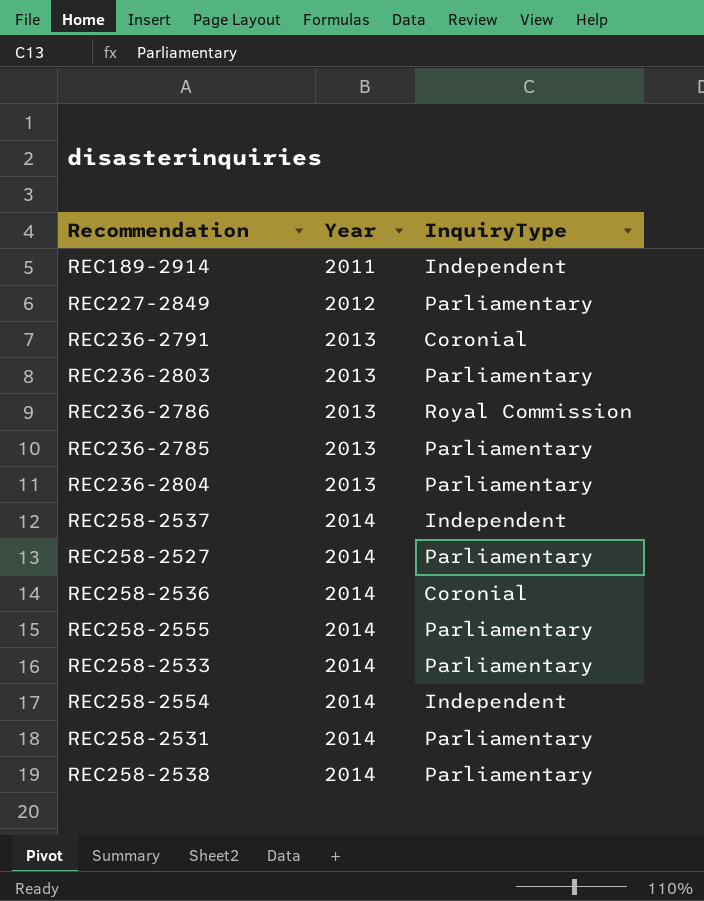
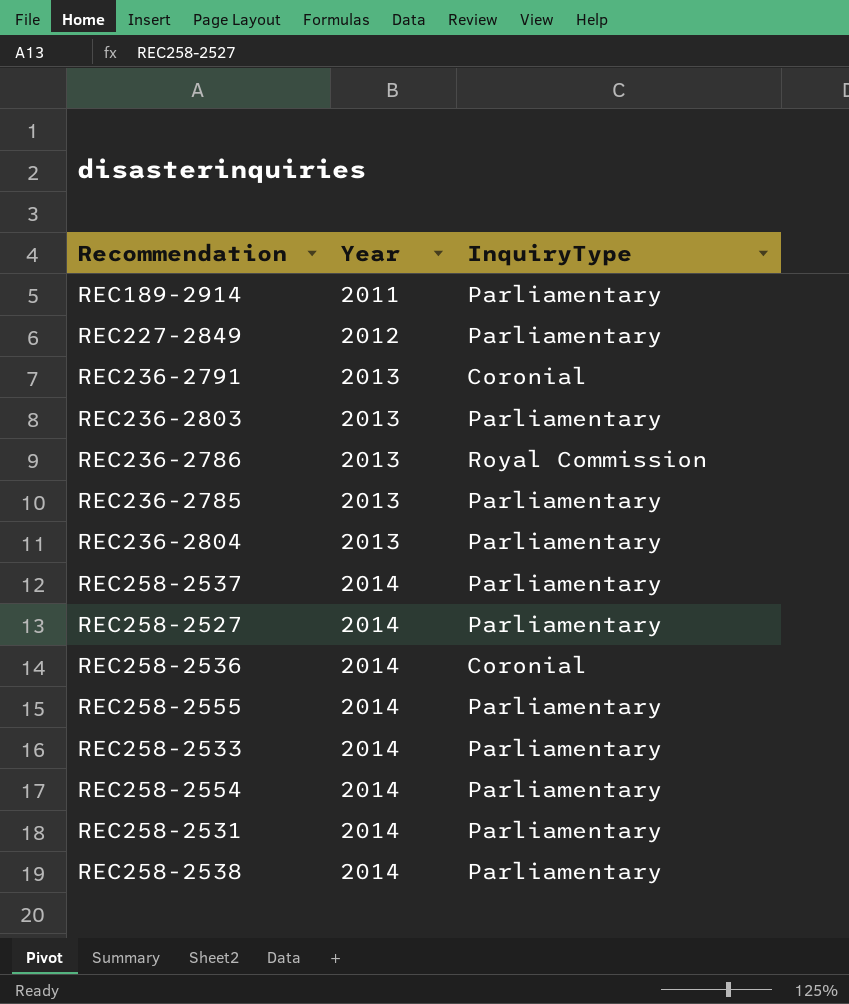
REC189-2914 | InquiryType: Independent -> Parliamentary
REC258-2537 | InquiryType: Independent -> Parliamentary
REC258-2554 | InquiryType: Independent -> Parliamentary

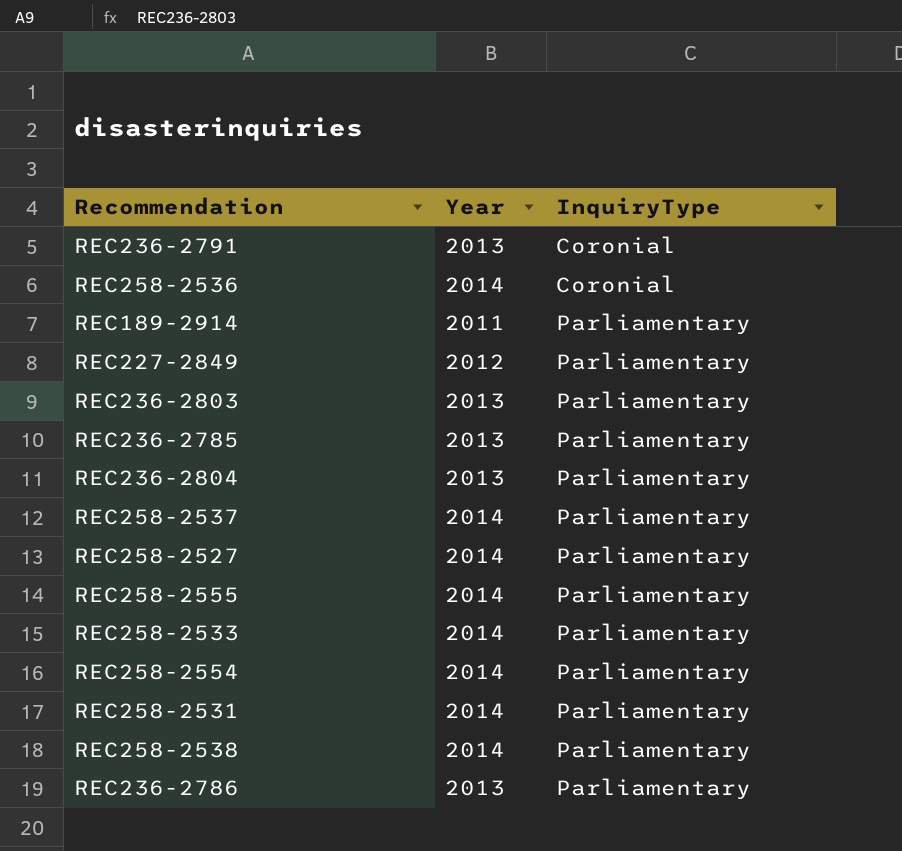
row order: Year ascending -> InquiryType ascending
REC236-2786 | InquiryType: Royal Commission -> Parliamentary

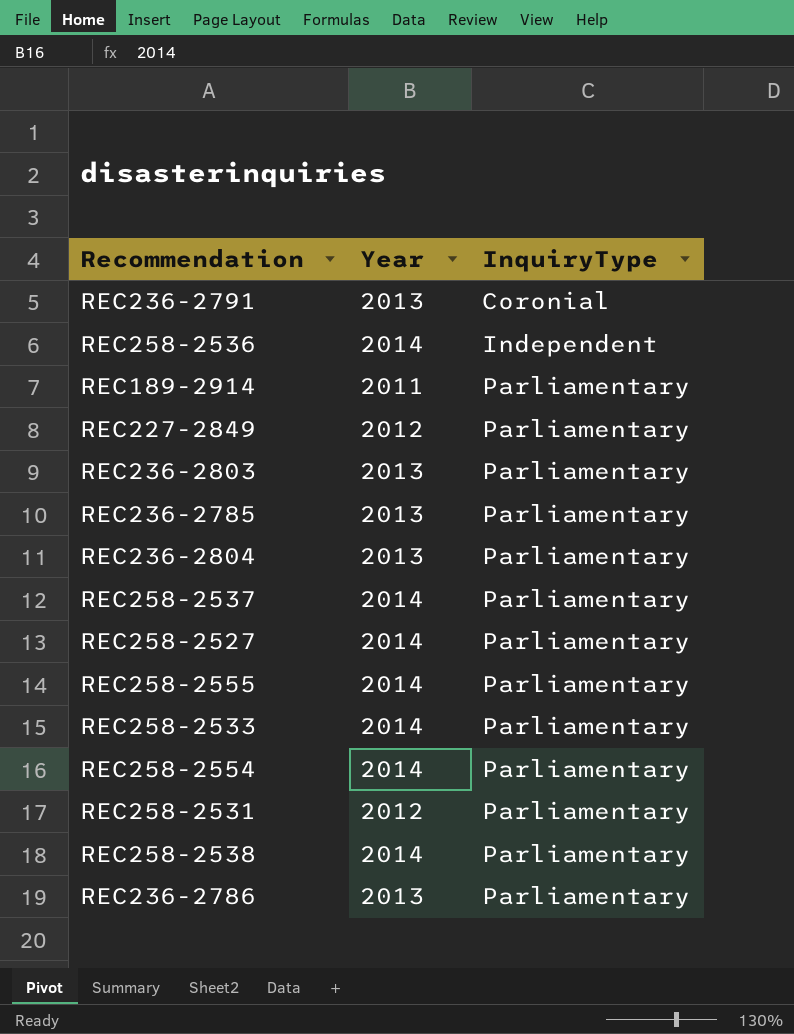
REC258-2536 | InquiryType: Coronial -> Independent
REC258-2531 | Year: 2014 -> 2012

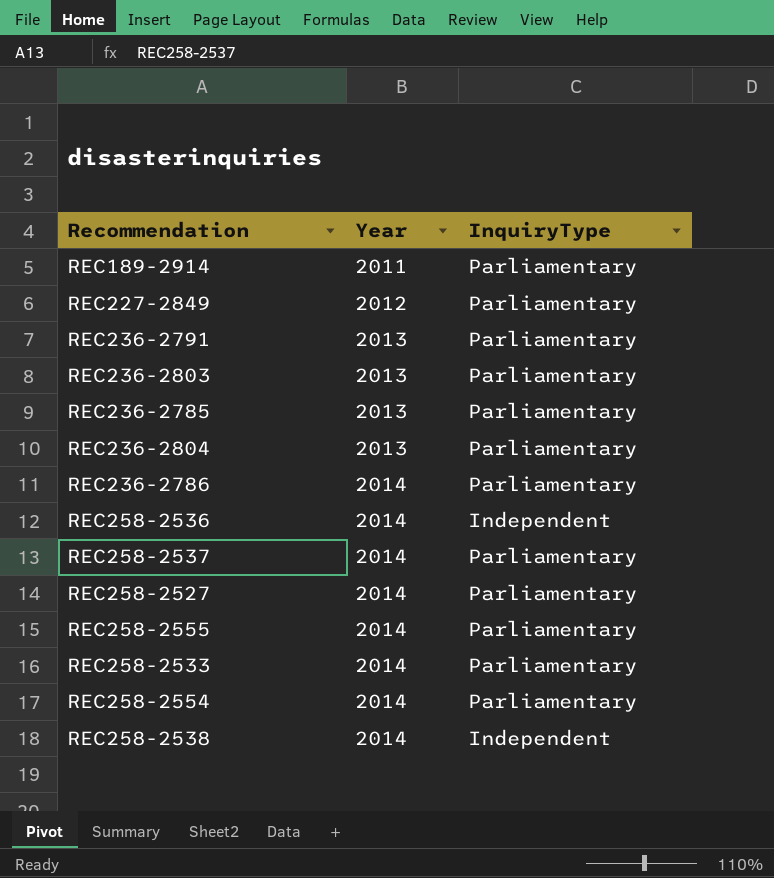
row order: InquiryType ascending -> Year ascending
row REC258-2531: 2012 | Parliamentary -> none
REC236-2791 | InquiryType: Coronial -> Parliamentary
REC236-2786 | Year: 2013 -> 2014
REC258-2538 | InquiryType: Parliamentary -> Independent

